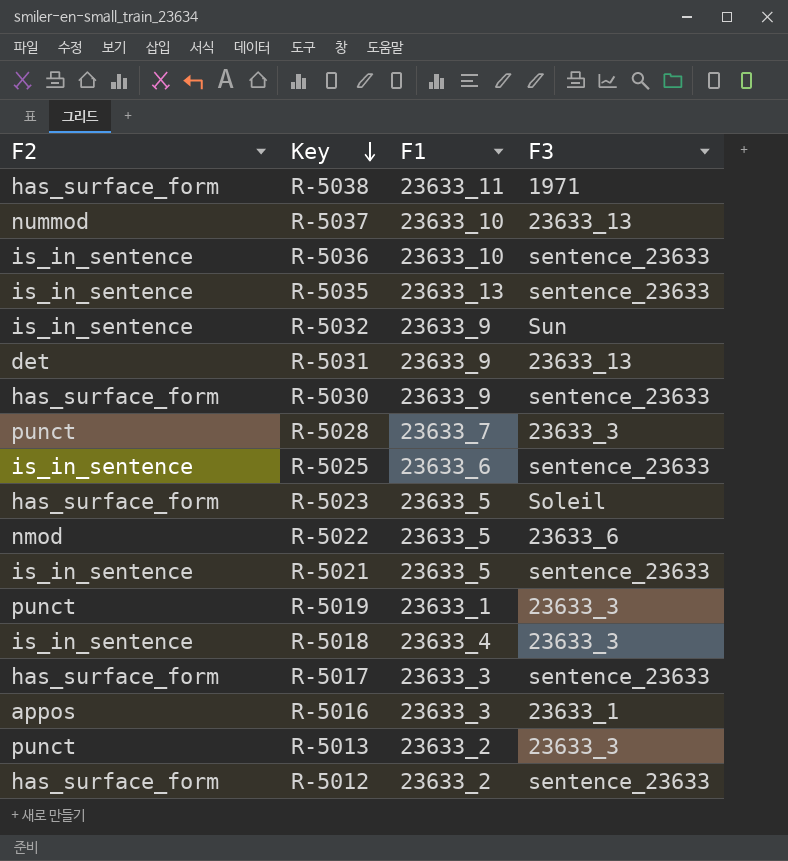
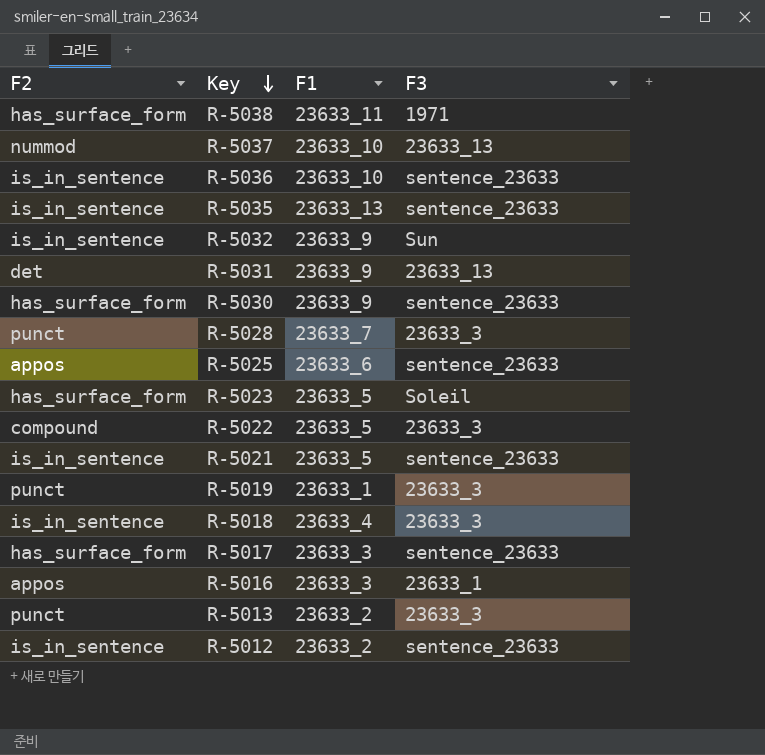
R-5025 | F2: is_in_sentence -> appos
R-5022 | F2: nmod -> compound
R-5022 | F3: 23633_6 -> 23633_3
R-5012 | F2: has_surface_form -> is_in_sentence

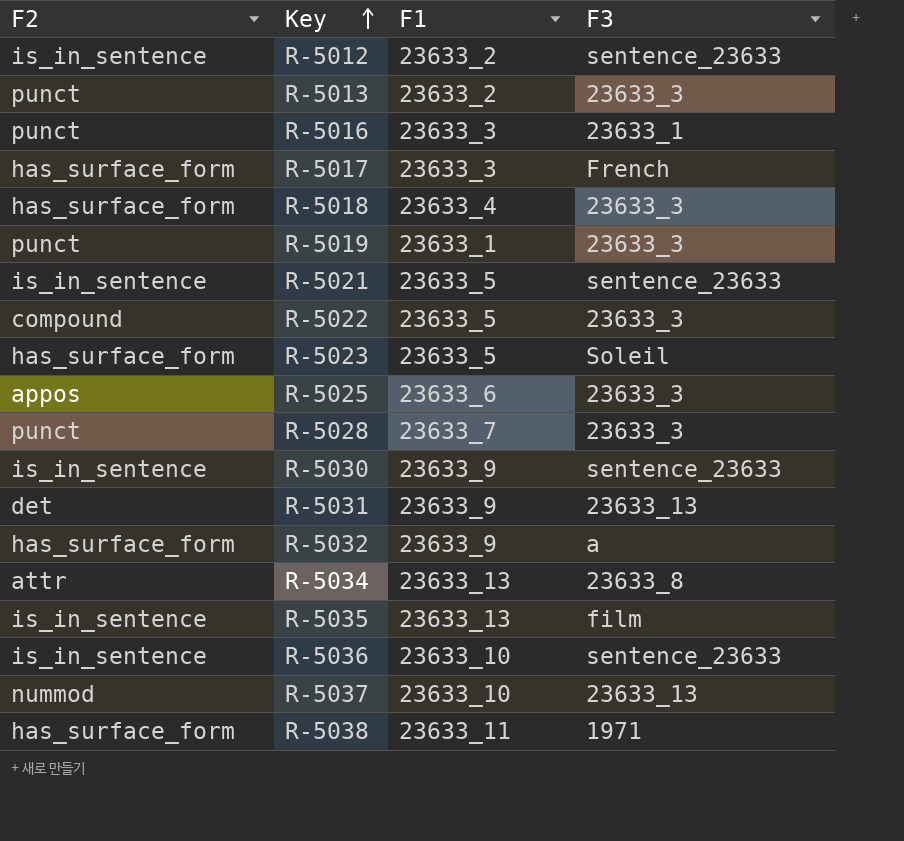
row order: Key descending -> Key ascending
R-5016 | F2: appos -> punct
R-5017 | F3: sentence_23633 -> French
R-5018 | F2: is_in_sentence -> has_surface_form
R-5025 | F3: sentence_23633 -> 23633_3
R-5030 | F2: has_surface_form -> is_in_sentence
R-5032 | F2: is_in_sentence -> has_surface_form
R-5032 | F3: Sun -> a
row R-5034: none -> attr | 23633_13 | 23633_8
R-5035 | F3: sentence_23633 -> film

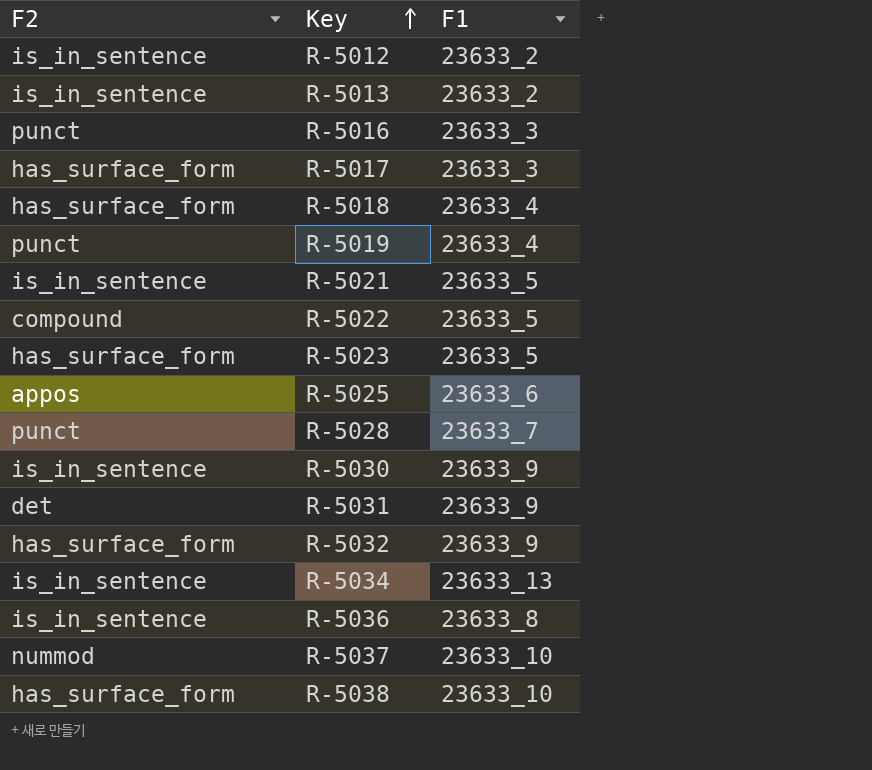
column F3 | position: 4 -> none
row R-5035: is_in_sentence | 23633_13 | film -> none
R-5013 | F2: punct -> is_in_sentence
R-5019 | F1: 23633_1 -> 23633_4
R-5034 | F2: attr -> is_in_sentence
R-5036 | F1: 23633_10 -> 23633_8
R-5038 | F1: 23633_11 -> 23633_10

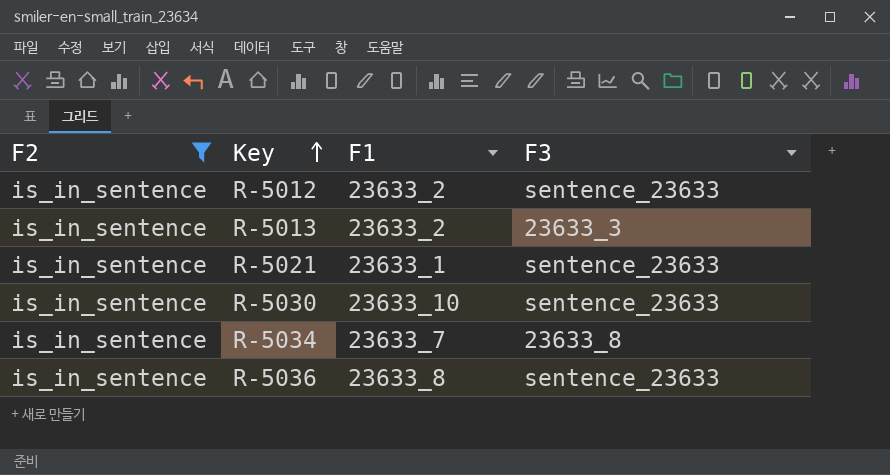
filter: none -> F2 = is_in_sentence
column F3 | position: none -> 4
R-5021 | F1: 23633_5 -> 23633_1
R-5030 | F1: 23633_9 -> 23633_10
R-5034 | F1: 23633_13 -> 23633_7

